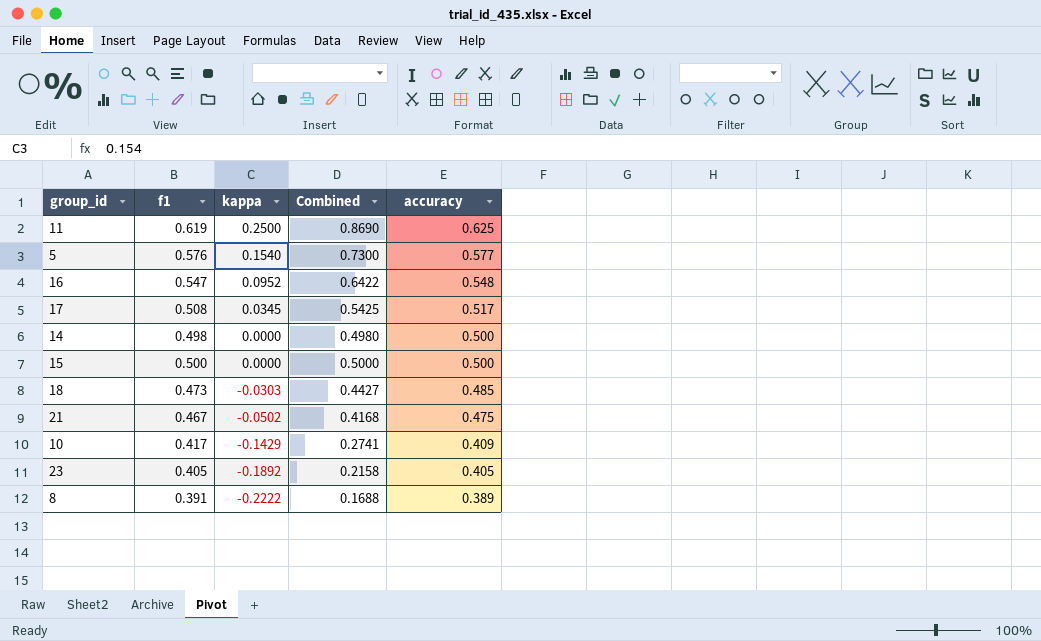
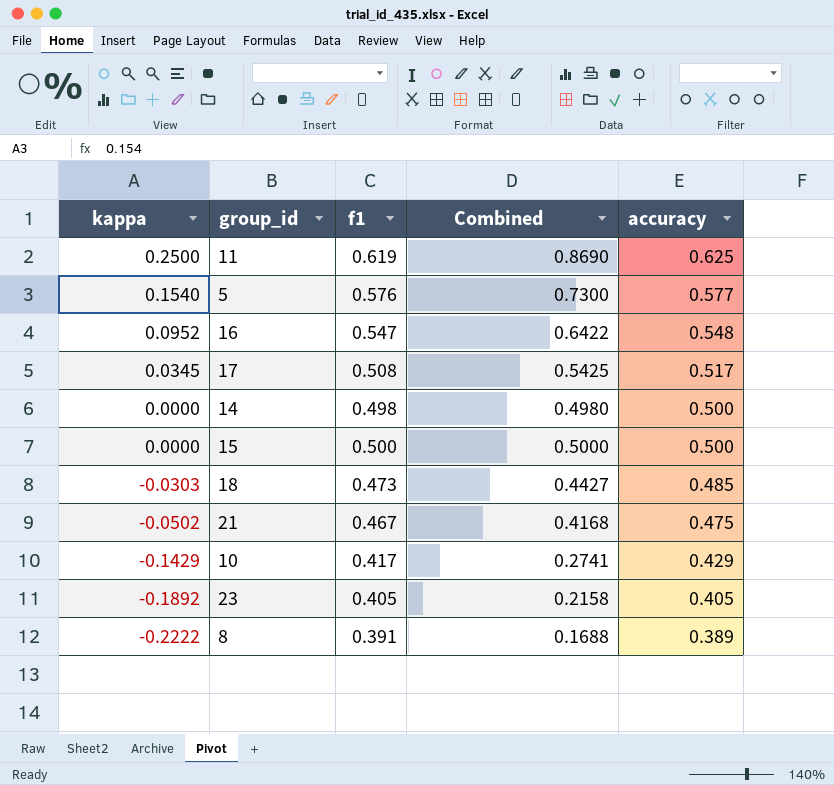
column kappa | position: 3 -> 1
10 | accuracy: 0.409 -> 0.429

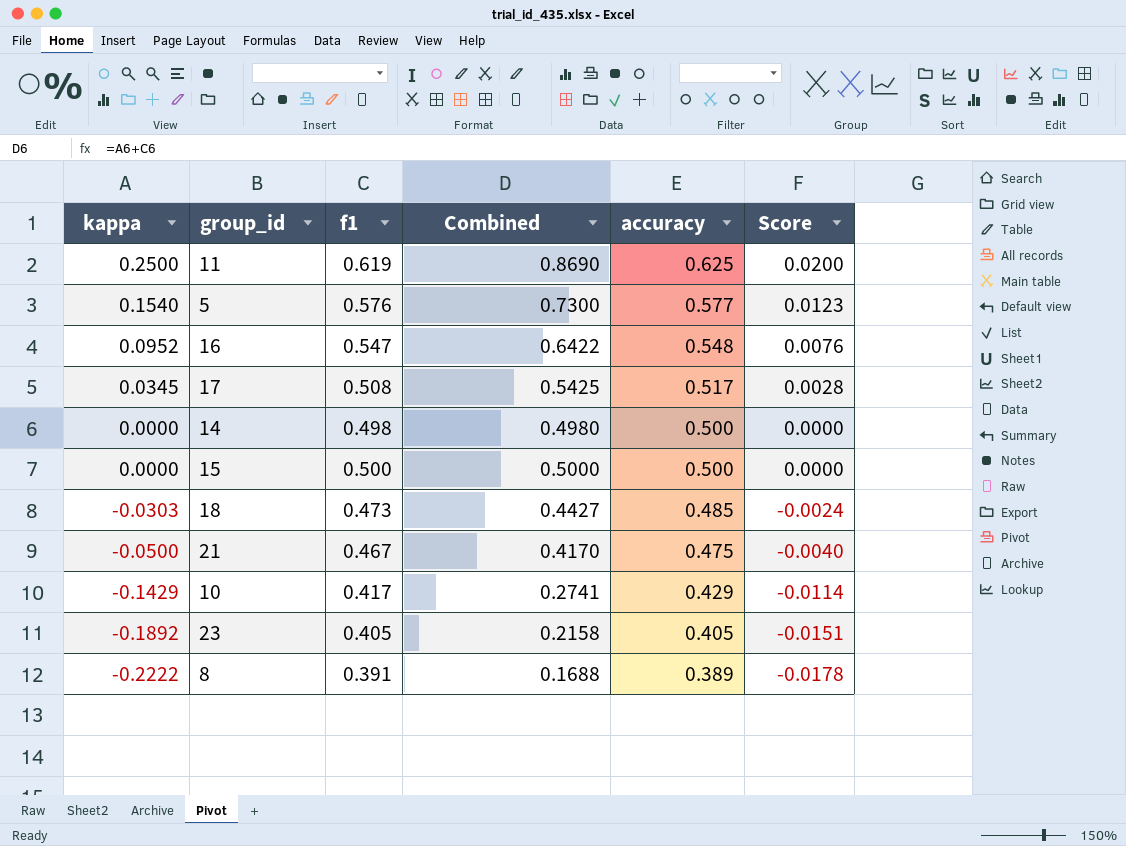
column Score | formula: none -> [kappa] * 0.08
21 | kappa: -0.0502 -> -0.0500
21 | Combined: 0.4168 -> 0.4170

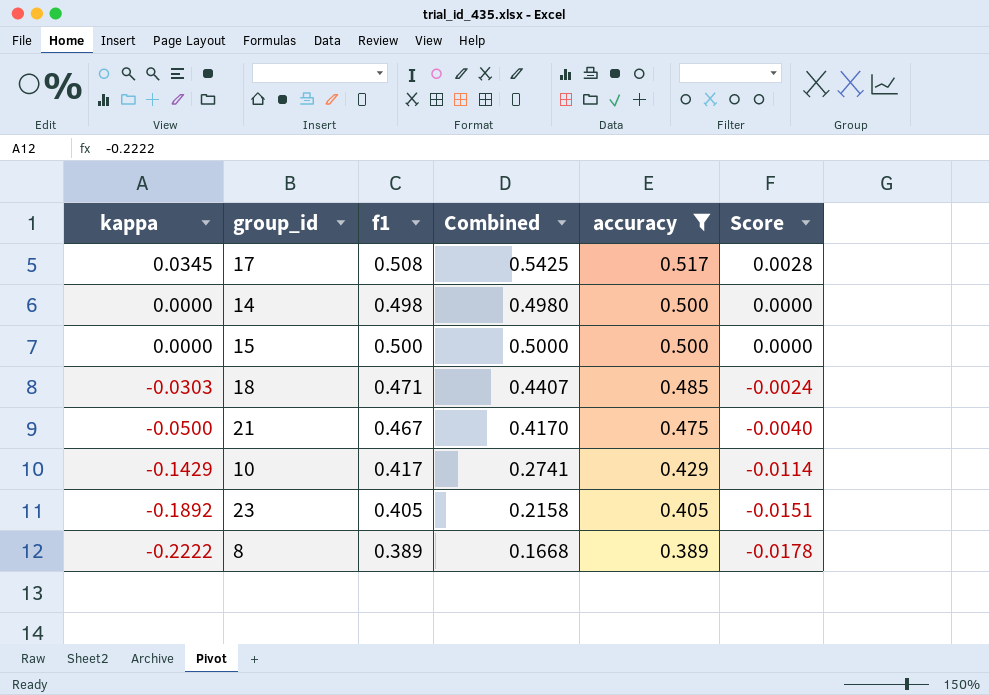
filter: none -> accuracy <= 0.517
18 | f1: 0.473 -> 0.471
18 | Combined: 0.4427 -> 0.4407
8 | f1: 0.391 -> 0.389
8 | Combined: 0.1688 -> 0.1668

